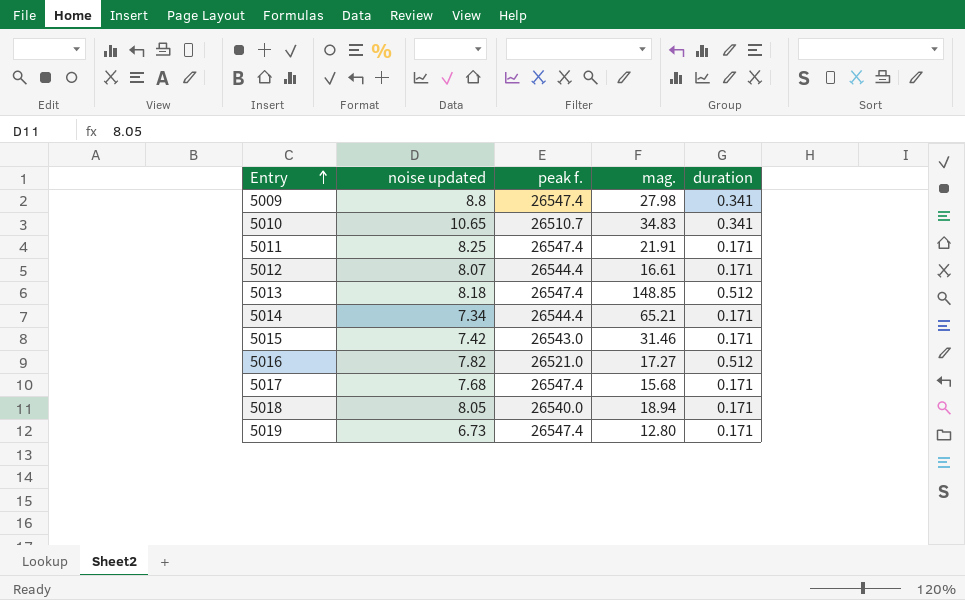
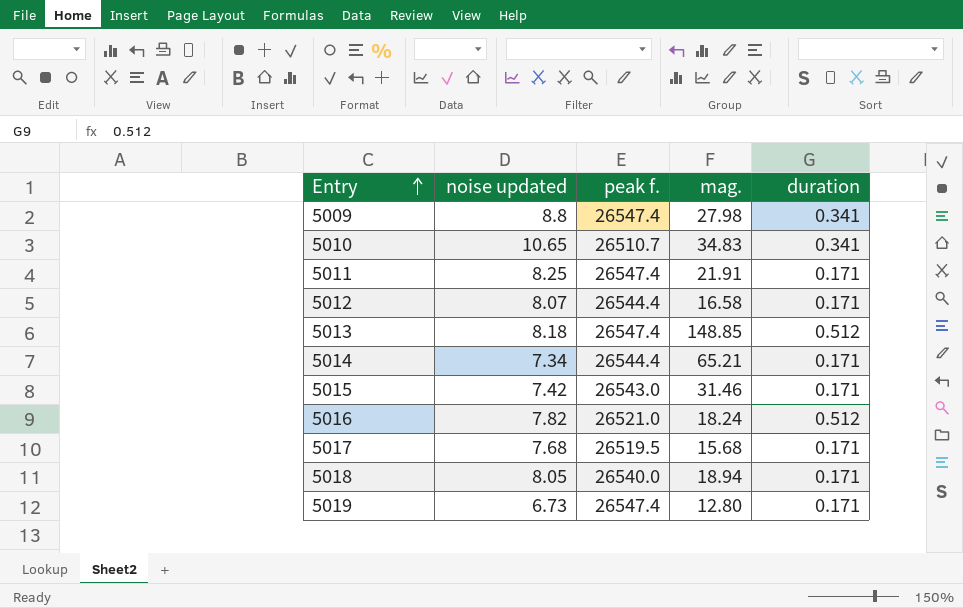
5012 | mag.: 16.61 -> 16.58
5016 | mag.: 17.27 -> 18.24
5017 | peak f.: 26547.4 -> 26519.5

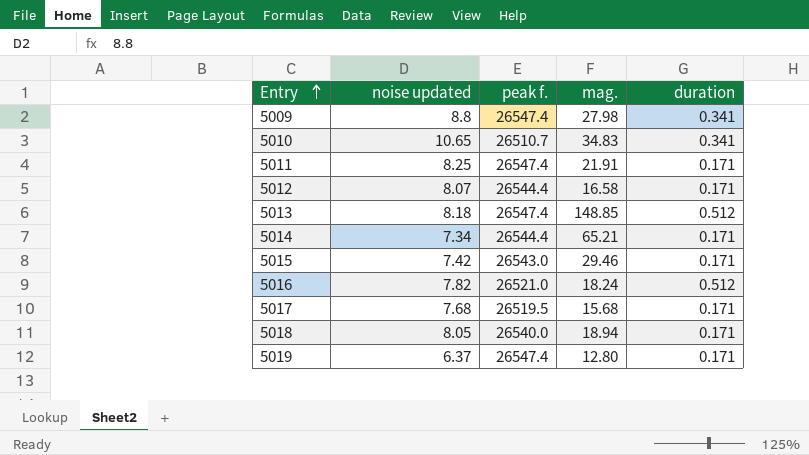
5015 | mag.: 31.46 -> 29.46
5019 | noise updated: 6.73 -> 6.37

